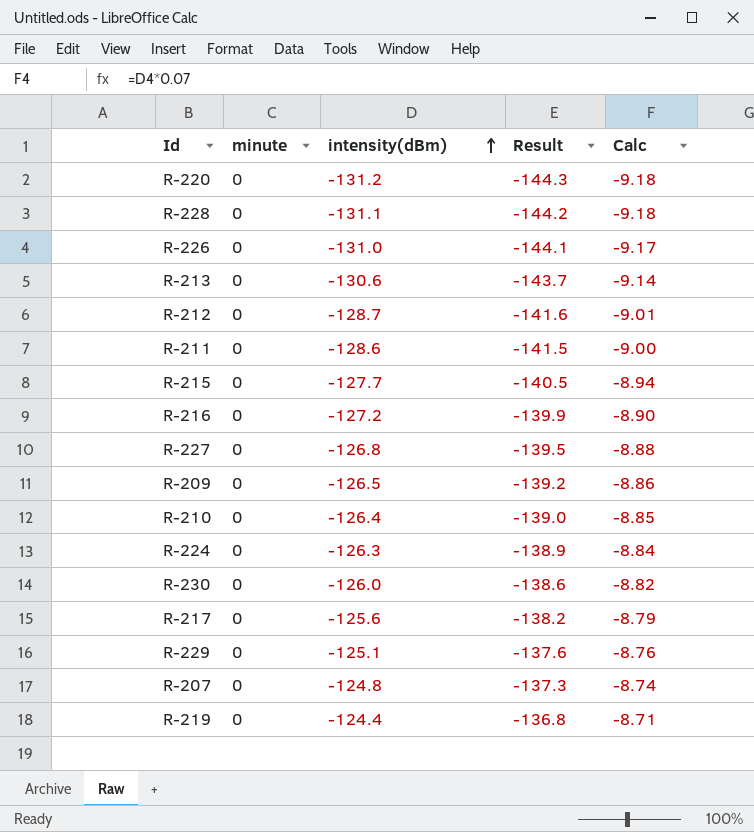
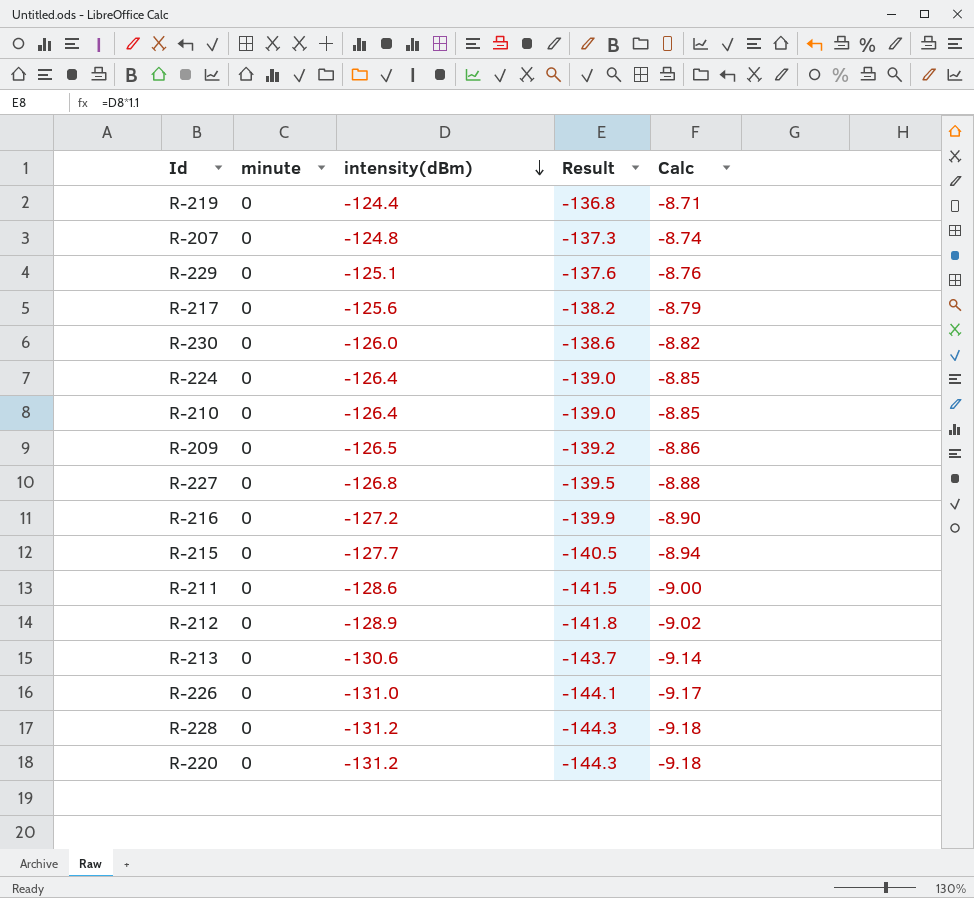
row order: intensity(dBm) ascending -> intensity(dBm) descending
R-224 | intensity(dBm): -126.3 -> -126.4
R-224 | Result: -138.9 -> -139.0
R-224 | Calc: -8.84 -> -8.85
R-212 | intensity(dBm): -128.7 -> -128.9
R-212 | Result: -141.6 -> -141.8
R-212 | Calc: -9.01 -> -9.02
R-228 | intensity(dBm): -131.1 -> -131.2
R-228 | Result: -144.2 -> -144.3

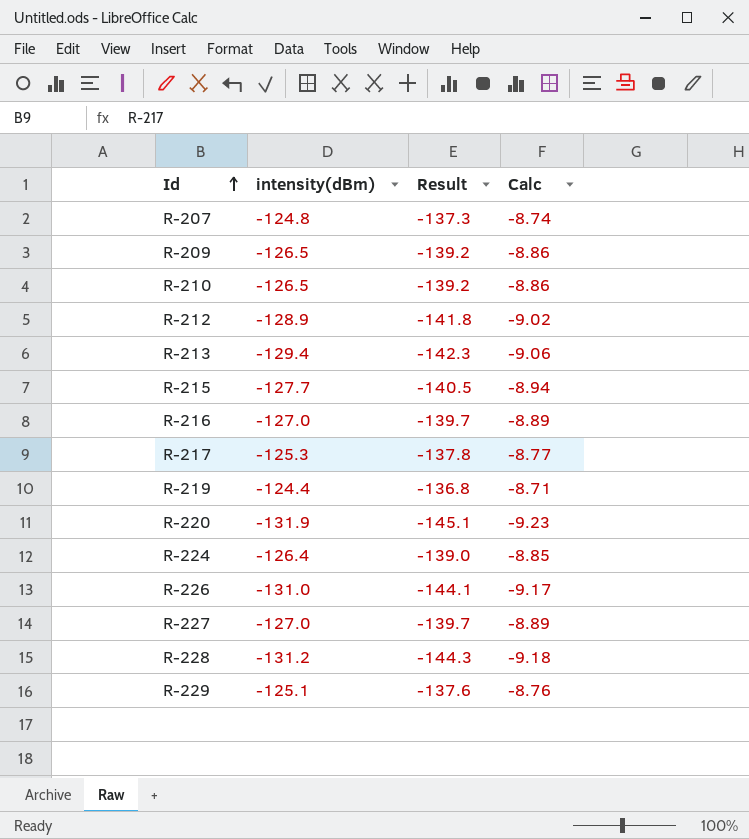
row order: intensity(dBm) descending -> Id ascending
column minute | position: 2 -> none
row R-230: 0 | -126.0 | -138.6 | -8.82 -> none
row R-211: 0 | -128.6 | -141.5 | -9.00 -> none
R-210 | intensity(dBm): -126.4 -> -126.5
R-210 | Result: -139.0 -> -139.2
R-210 | Calc: -8.85 -> -8.86
R-213 | intensity(dBm): -130.6 -> -129.4
R-213 | Result: -143.7 -> -142.3
R-213 | Calc: -9.14 -> -9.06
R-216 | intensity(dBm): -127.2 -> -127.0
R-216 | Result: -139.9 -> -139.7
R-216 | Calc: -8.90 -> -8.89
R-217 | intensity(dBm): -125.6 -> -125.3
R-217 | Result: -138.2 -> -137.8
R-217 | Calc: -8.79 -> -8.77
R-220 | intensity(dBm): -131.2 -> -131.9
R-220 | Result: -144.3 -> -145.1
R-220 | Calc: -9.18 -> -9.23
R-227 | intensity(dBm): -126.8 -> -127.0
R-227 | Result: -139.5 -> -139.7
R-227 | Calc: -8.88 -> -8.89

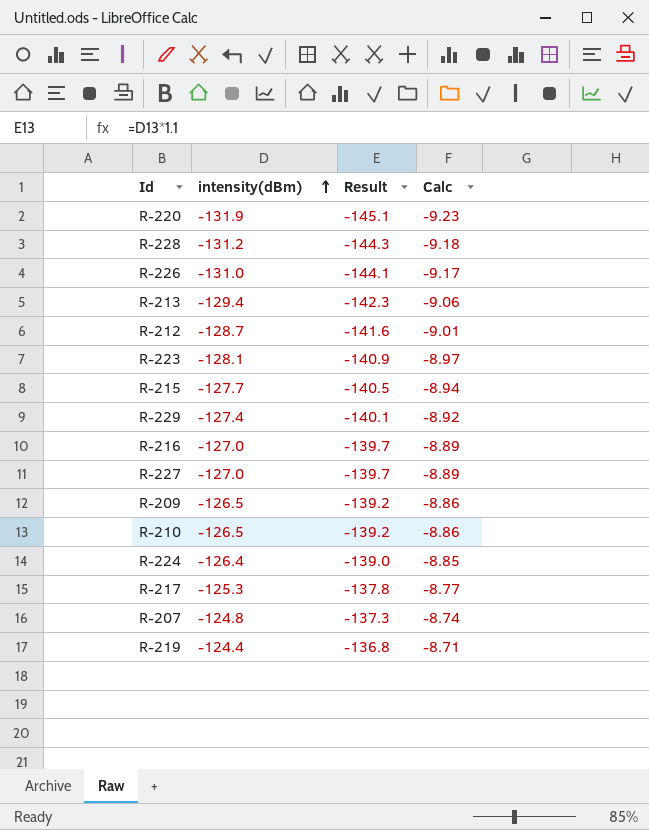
row order: Id ascending -> intensity(dBm) ascending
R-212 | intensity(dBm): -128.9 -> -128.7
R-212 | Result: -141.8 -> -141.6
R-212 | Calc: -9.02 -> -9.01
row R-223: none -> -128.1 | -140.9 | -8.97
R-229 | intensity(dBm): -125.1 -> -127.4
R-229 | Result: -137.6 -> -140.1
R-229 | Calc: -8.76 -> -8.92

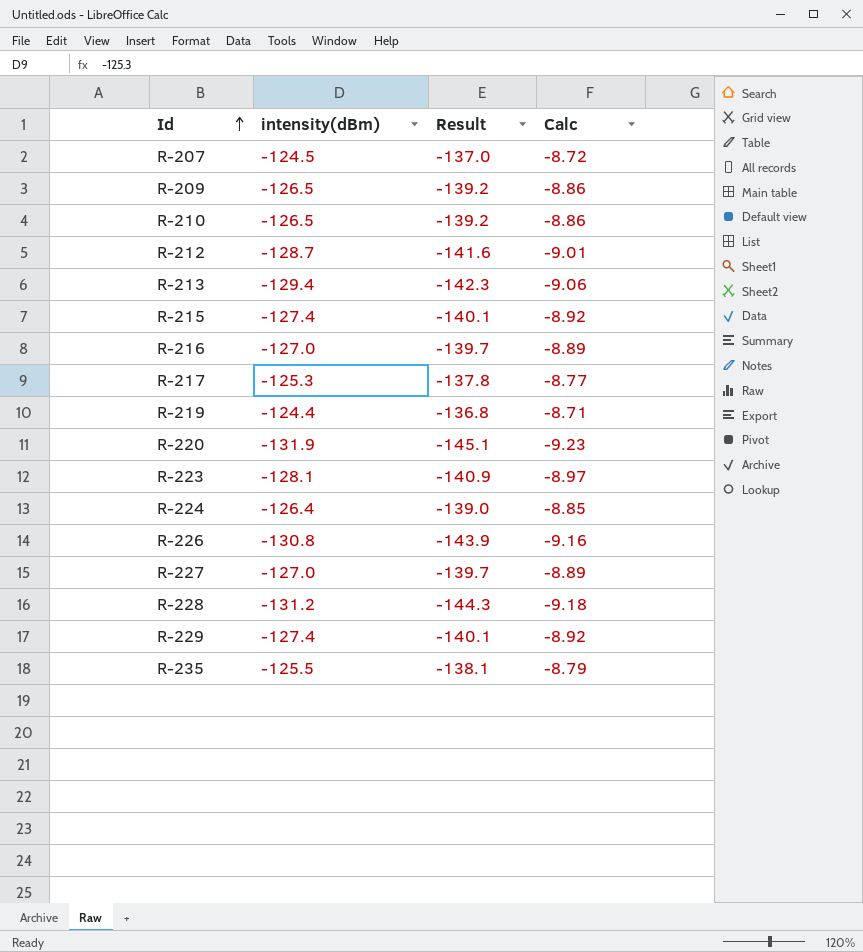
row order: intensity(dBm) ascending -> Id ascending
R-207 | intensity(dBm): -124.8 -> -124.5
R-207 | Result: -137.3 -> -137.0
R-207 | Calc: -8.74 -> -8.72
R-215 | intensity(dBm): -127.7 -> -127.4
R-215 | Result: -140.5 -> -140.1
R-215 | Calc: -8.94 -> -8.92
R-226 | intensity(dBm): -131.0 -> -130.8
R-226 | Result: -144.1 -> -143.9
R-226 | Calc: -9.17 -> -9.16
row R-235: none -> -125.5 | -138.1 | -8.79

